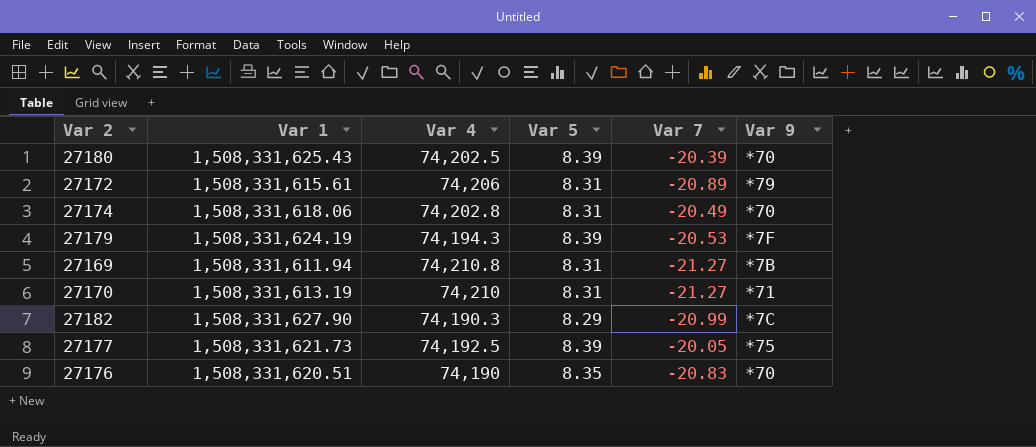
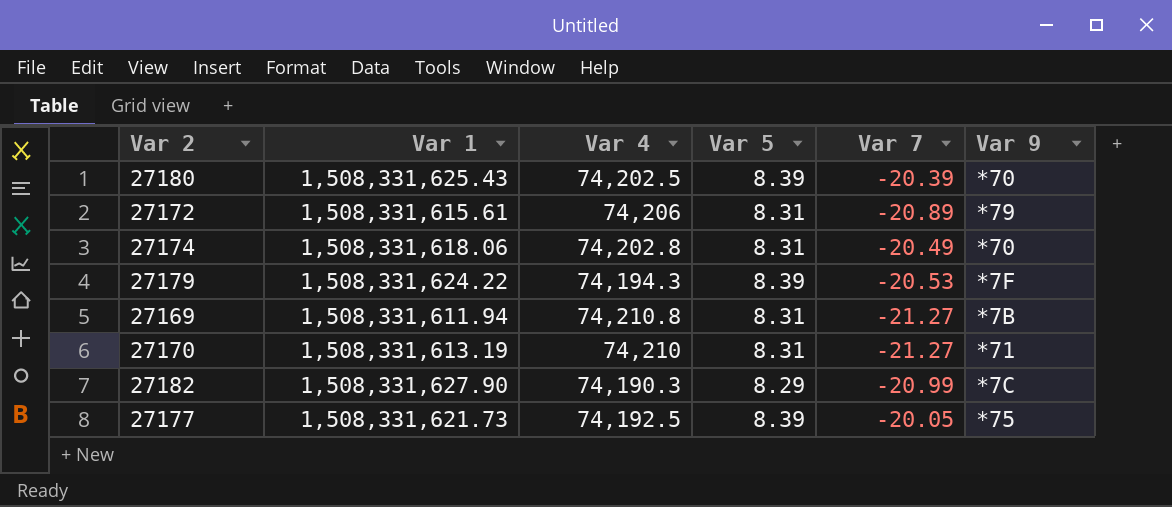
row 27176: 1,508,331,620.51 | 74,190 | 8.35 | -20.83 | *70 -> none
27179 | Var 1: 1,508,331,624.19 -> 1,508,331,624.22

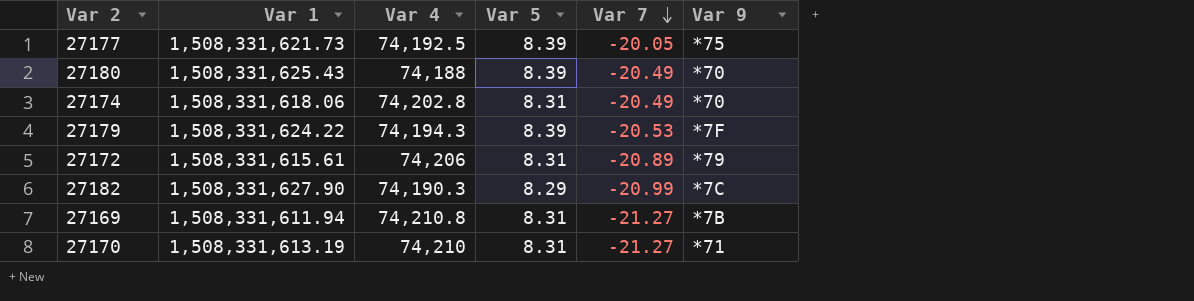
row order: none -> Var 7 descending
27180 | Var 4: 74,202.5 -> 74,188
27180 | Var 7: -20.39 -> -20.49

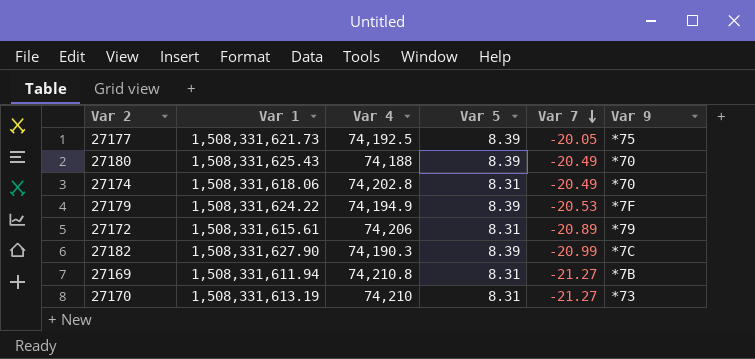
27179 | Var 4: 74,194.3 -> 74,194.9
27182 | Var 5: 8.29 -> 8.39
27170 | Var 9: *71 -> *73

